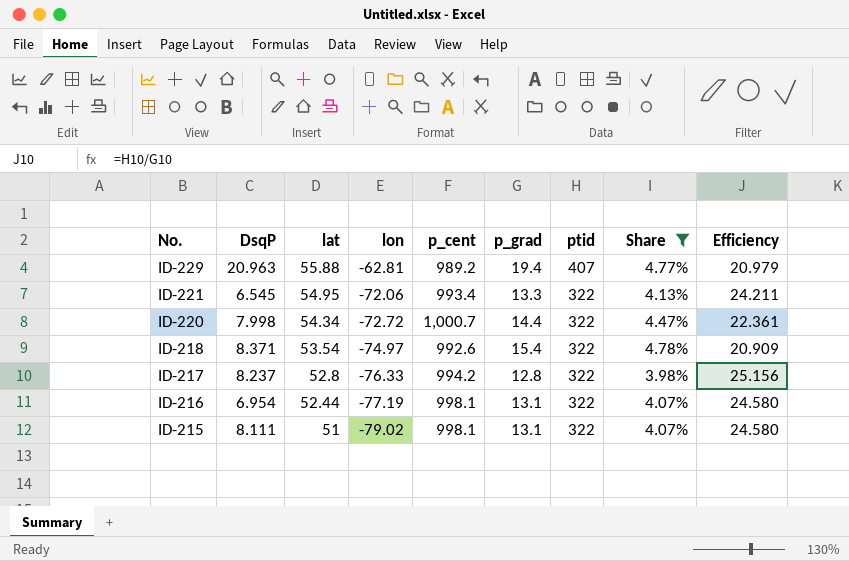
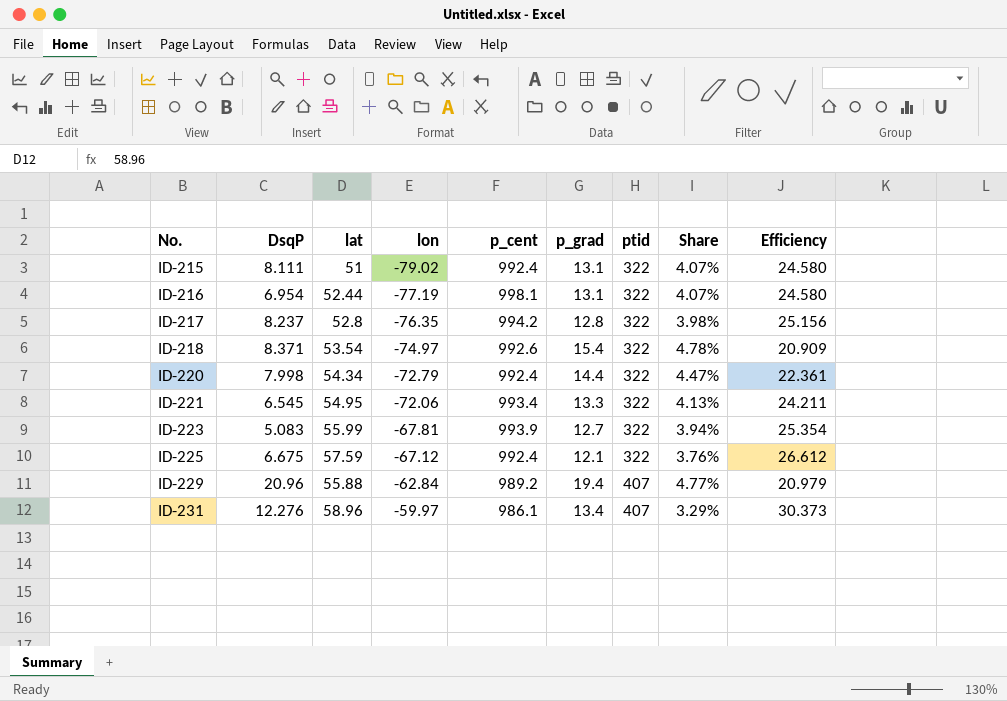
filter: Share >= 3.98% -> none
row order: No. descending -> No. ascending
ID-215 | p_cent: 998.1 -> 992.4
ID-217 | lon: -76.33 -> -76.35
ID-220 | lon: -72.72 -> -72.79
ID-220 | p_cent: 1,000.7 -> 992.4
ID-229 | DsqP: 20.963 -> 20.96
ID-229 | lon: -62.81 -> -62.84

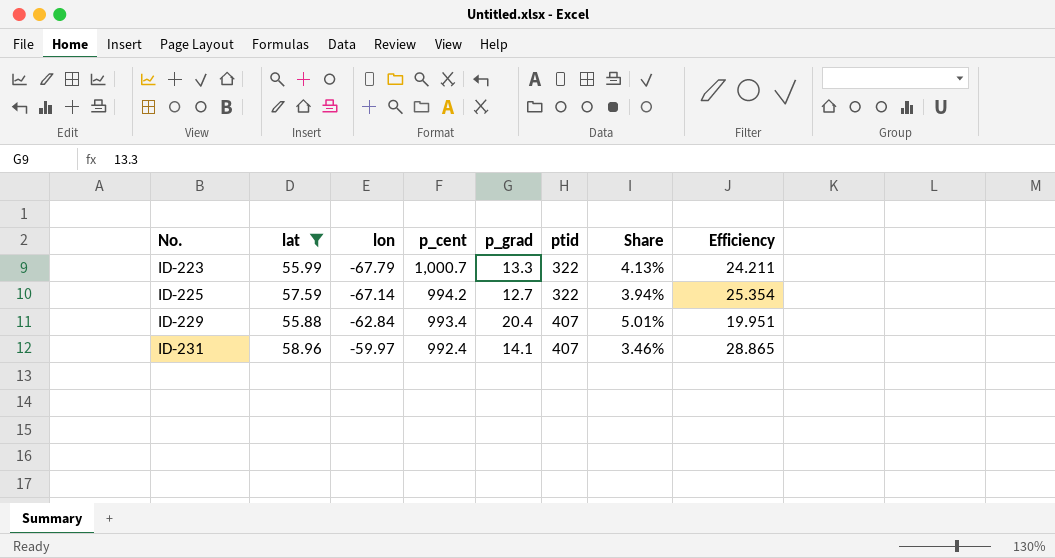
filter: none -> lat >= 55.88
column DsqP | position: 2 -> none
ID-223 | lon: -67.81 -> -67.79
ID-223 | p_cent: 993.9 -> 1,000.7
ID-223 | p_grad: 12.7 -> 13.3
ID-223 | Share: 3.94% -> 4.13%
ID-223 | Efficiency: 25.354 -> 24.211
ID-225 | lon: -67.12 -> -67.14
ID-225 | p_cent: 992.4 -> 994.2
ID-225 | p_grad: 12.1 -> 12.7
ID-225 | Share: 3.76% -> 3.94%
ID-225 | Efficiency: 26.612 -> 25.354
ID-229 | p_cent: 989.2 -> 993.4
ID-229 | p_grad: 19.4 -> 20.4
ID-229 | Share: 4.77% -> 5.01%
ID-229 | Efficiency: 20.979 -> 19.951
ID-231 | p_cent: 986.1 -> 992.4
ID-231 | p_grad: 13.4 -> 14.1
ID-231 | Share: 3.29% -> 3.46%
ID-231 | Efficiency: 30.373 -> 28.865

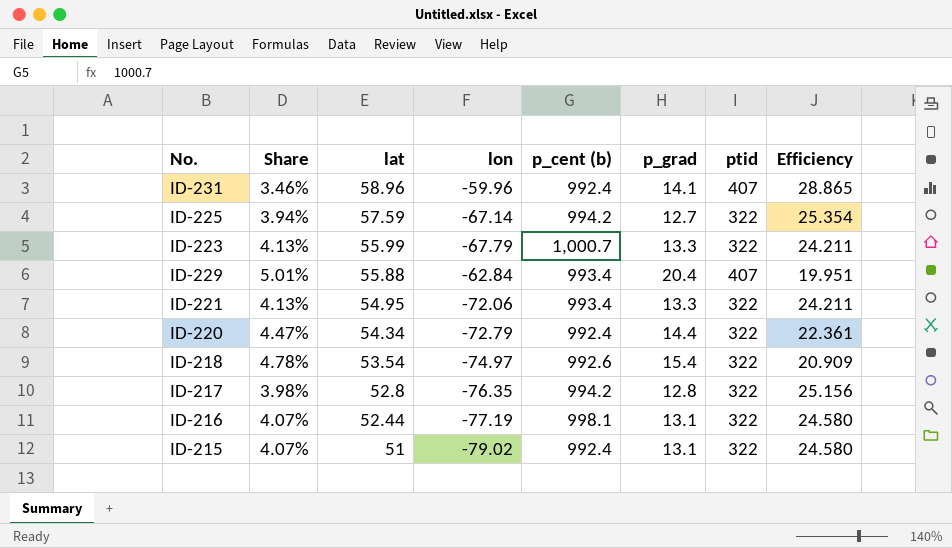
filter: lat >= 55.88 -> none
row order: No. ascending -> lat descending
column Share | position: 7 -> 2
column name: p_cent -> p_cent (b)
ID-231 | lon: -59.97 -> -59.96

